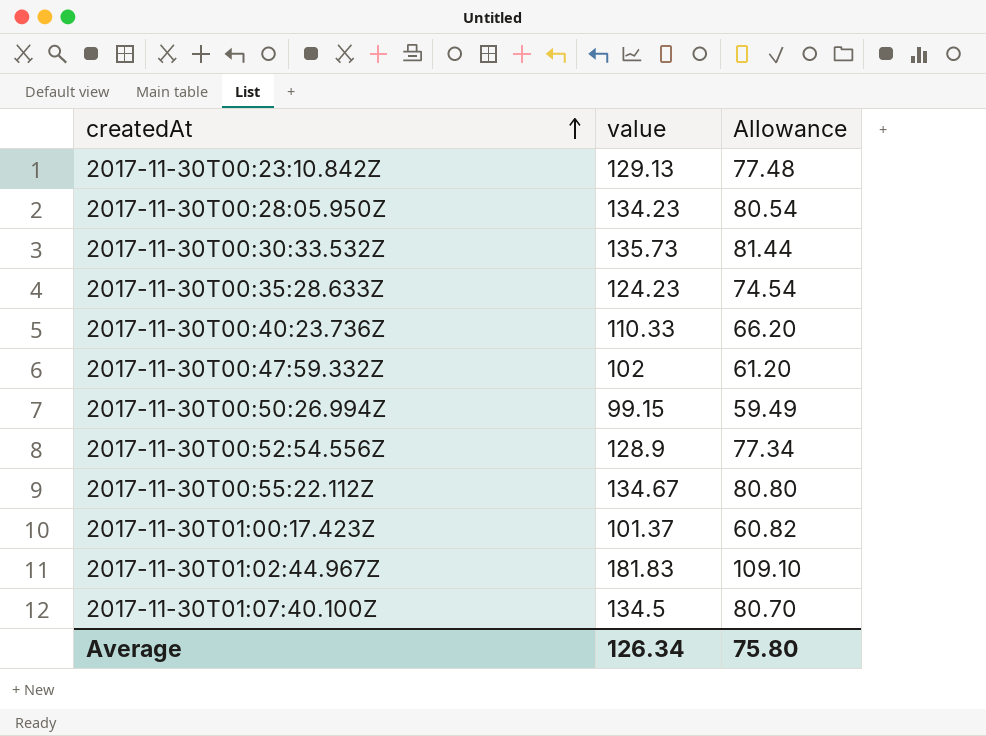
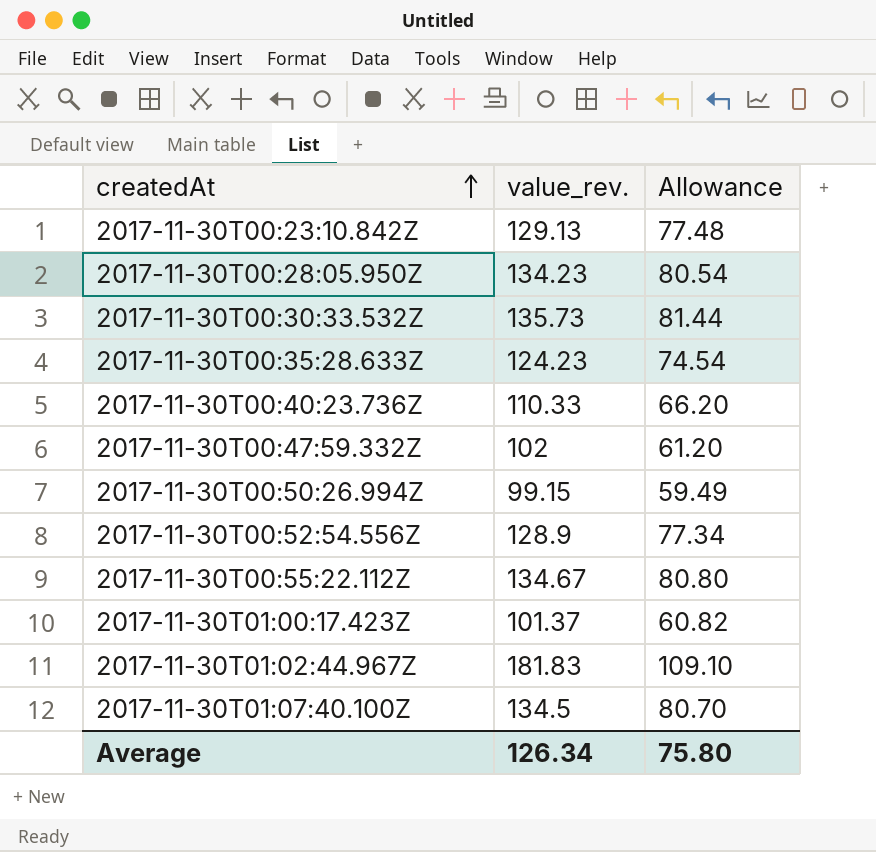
column name: value -> value_rev.

